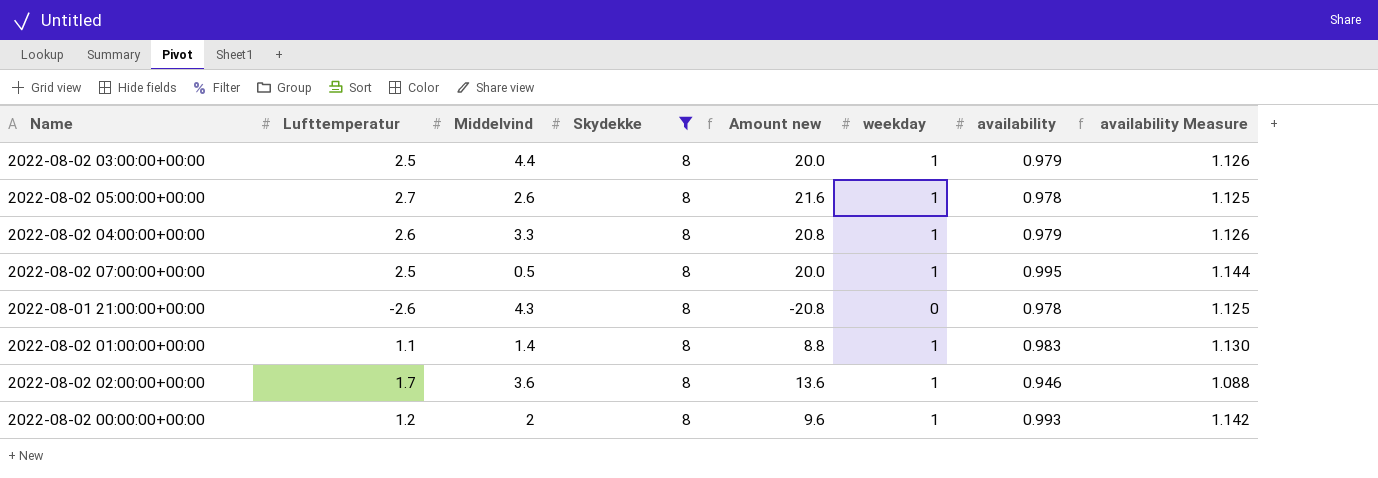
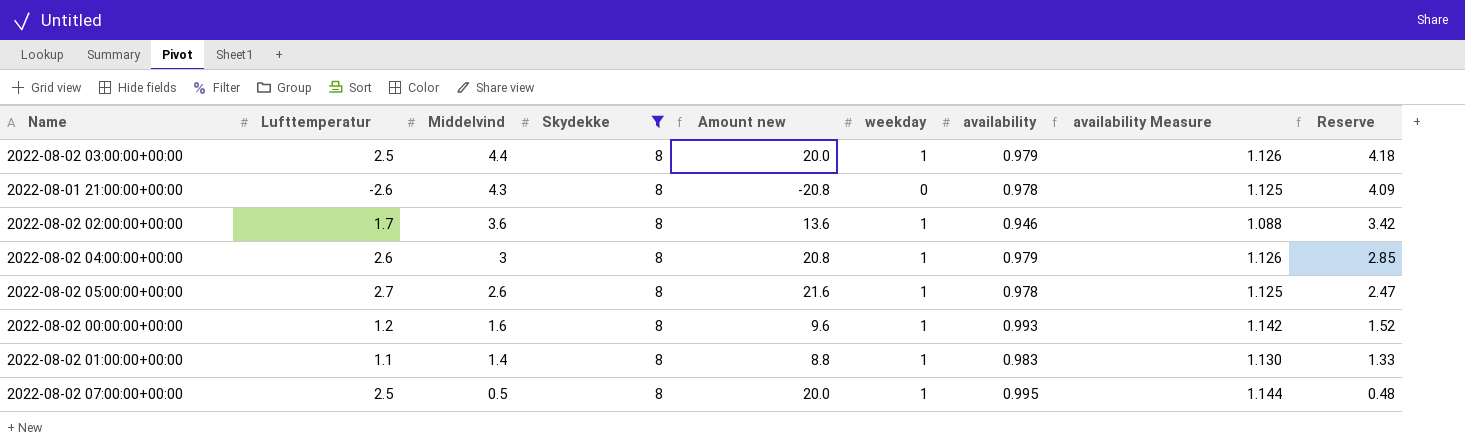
row order: none -> Middelvind descending
column Reserve | formula: none -> [Middelvind] * 0.95
2022-08-02 04:00:00+00:00 | Middelvind: 3.3 -> 3
2022-08-02 00:00:00+00:00 | Middelvind: 2 -> 1.6

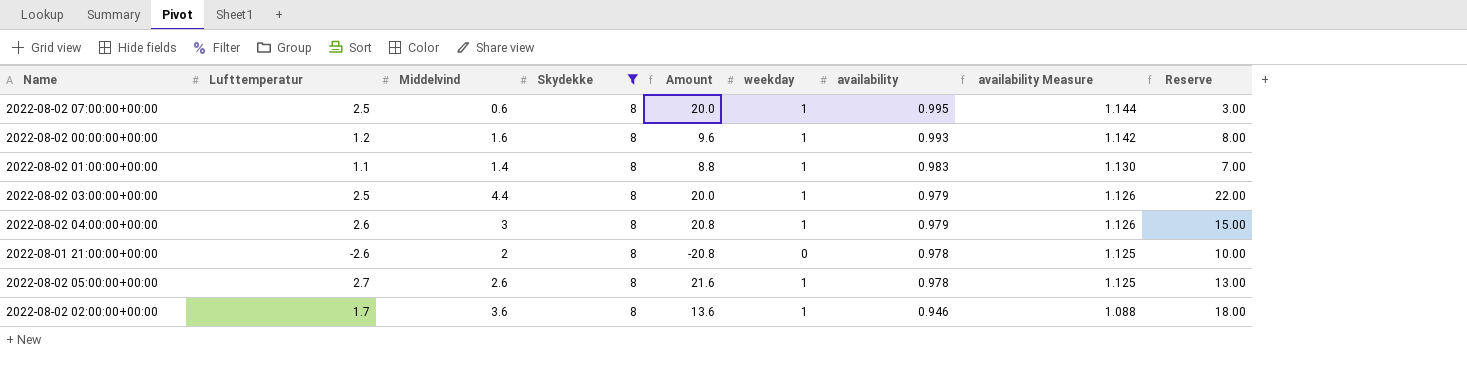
row order: Middelvind descending -> availability descending
column name: Amount new -> Amount
column Reserve | formula: [Middelvind] * 0.95 -> [Middelvind] * 5
2022-08-02 07:00:00+00:00 | Middelvind: 0.5 -> 0.6
2022-08-01 21:00:00+00:00 | Middelvind: 4.3 -> 2

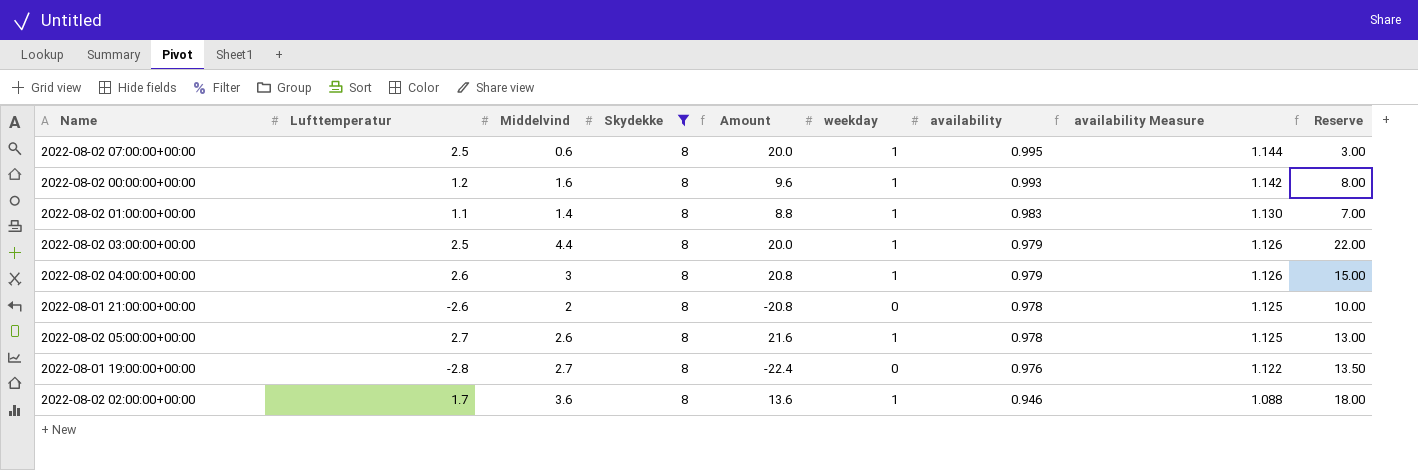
row 2022-08-01 19:00:00+00:00: none -> -2.8 | 2.7 | 8 | -22.4 | 0 | 0.976 | 1.122 | 13.50

